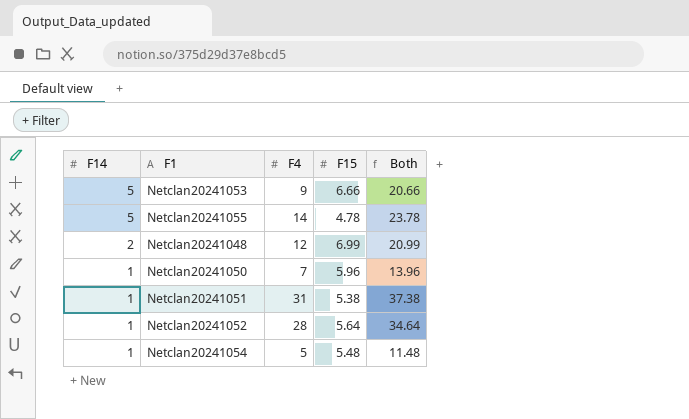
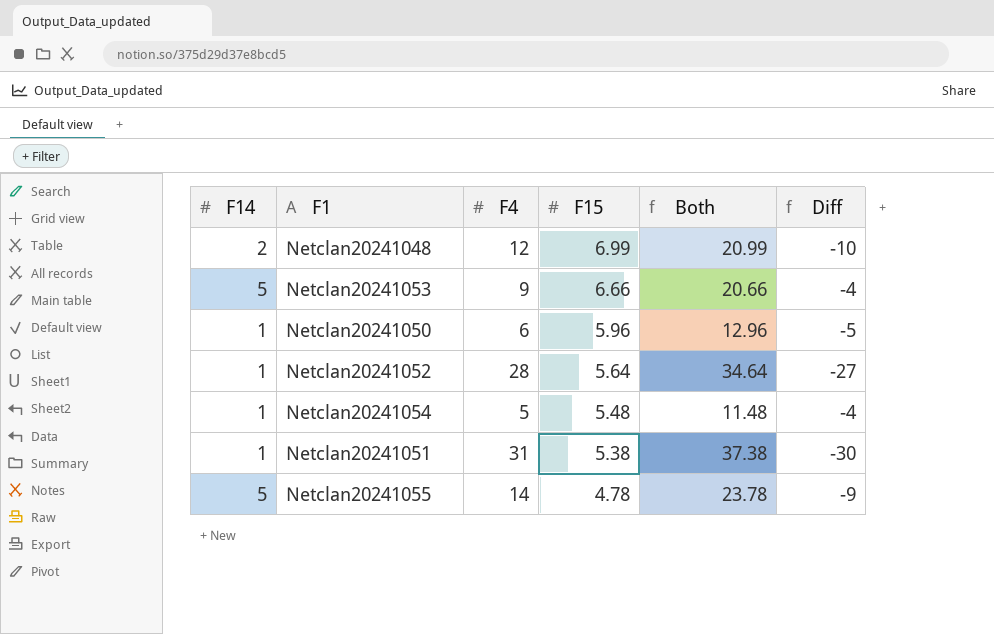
row order: F14 descending -> F15 descending
column Diff | formula: none -> [F14] - [F4]
Netclan20241050 | F4: 7 -> 6
Netclan20241050 | Both: 13.96 -> 12.96

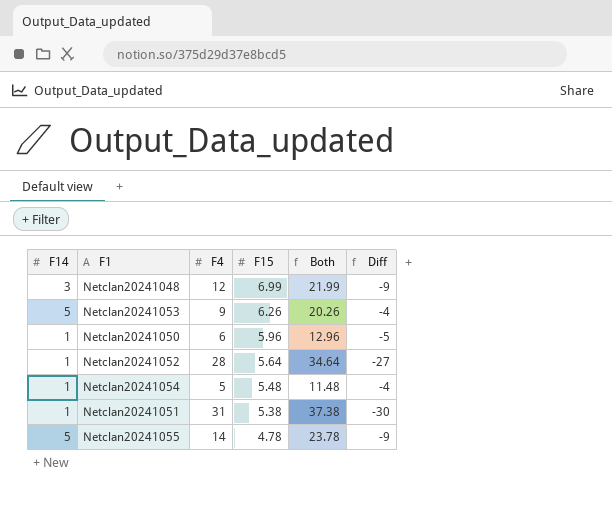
Netclan20241048 | F14: 2 -> 3
Netclan20241048 | Both: 20.99 -> 21.99
Netclan20241048 | Diff: -10 -> -9
Netclan20241053 | F15: 6.66 -> 6.26
Netclan20241053 | Both: 20.66 -> 20.26

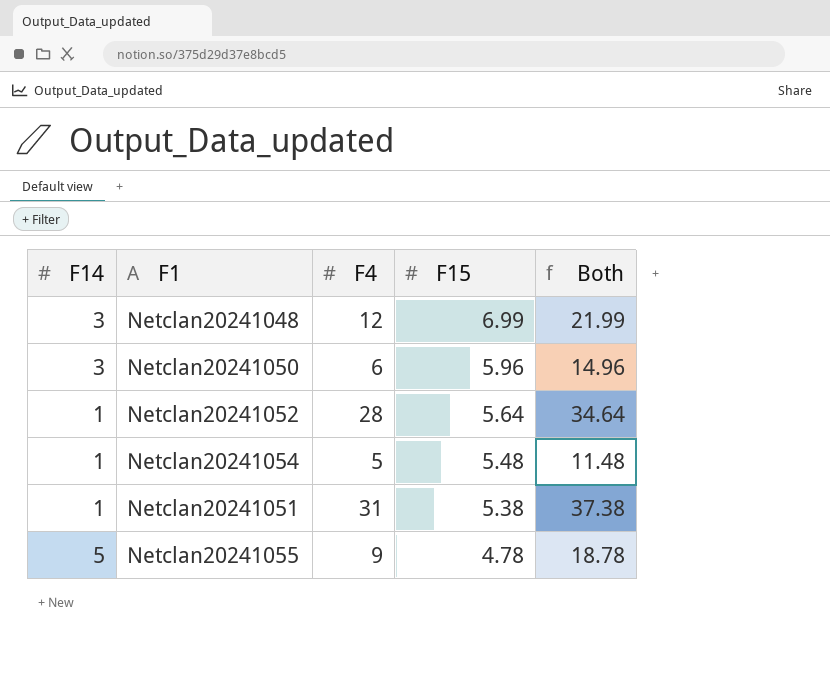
column Diff | formula: [F14] - [F4] -> none
row Netclan20241053: 5 | 9 | 6.26 | 20.26 | -4 -> none
Netclan20241050 | F14: 1 -> 3
Netclan20241050 | Both: 12.96 -> 14.96
Netclan20241055 | F4: 14 -> 9
Netclan20241055 | Both: 23.78 -> 18.78

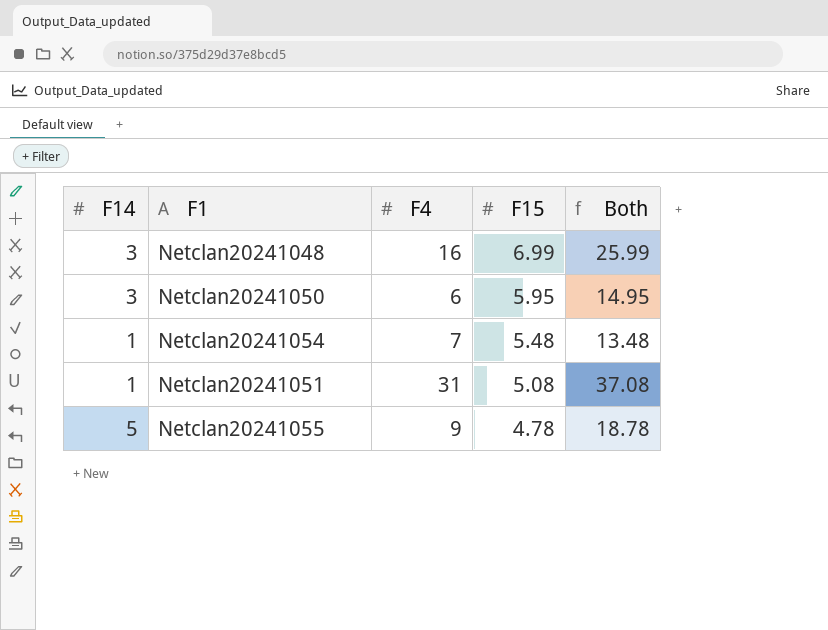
row Netclan20241052: 1 | 28 | 5.64 | 34.64 -> none
Netclan20241048 | F4: 12 -> 16
Netclan20241048 | Both: 21.99 -> 25.99
Netclan20241050 | F15: 5.96 -> 5.95
Netclan20241050 | Both: 14.96 -> 14.95
Netclan20241054 | F4: 5 -> 7
Netclan20241054 | Both: 11.48 -> 13.48
Netclan20241051 | F15: 5.38 -> 5.08
Netclan20241051 | Both: 37.38 -> 37.08

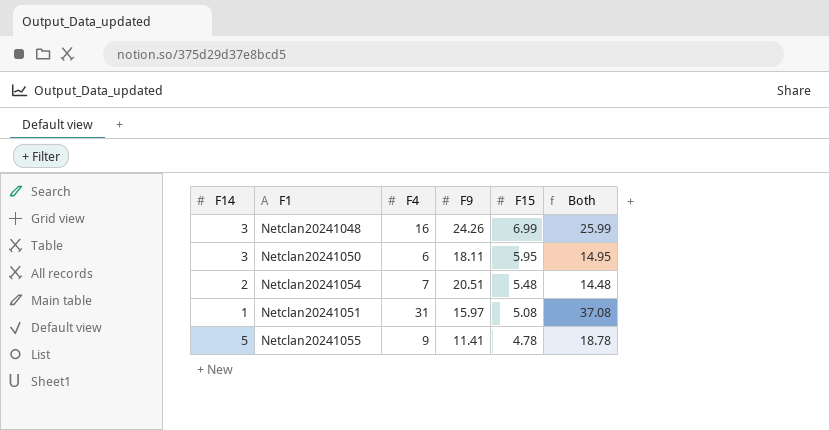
column F9 | position: none -> 4
Netclan20241054 | F14: 1 -> 2
Netclan20241054 | Both: 13.48 -> 14.48

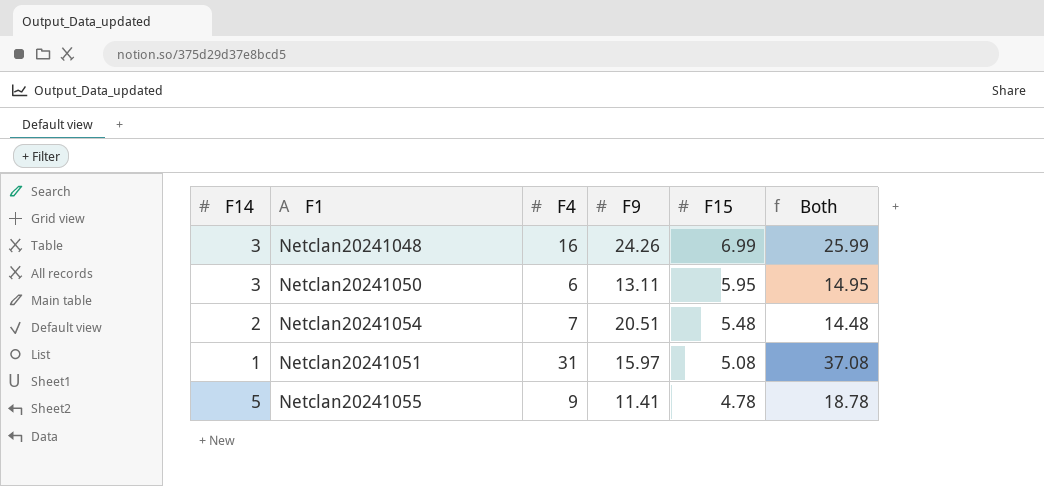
Netclan20241050 | F9: 18.11 -> 13.11

